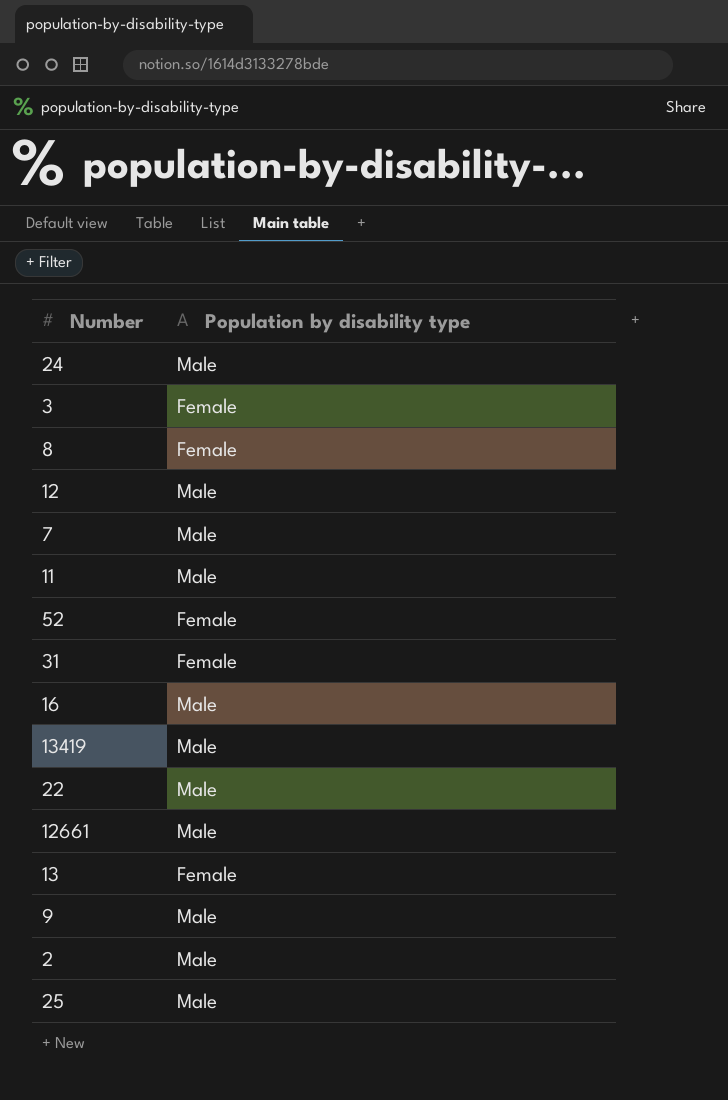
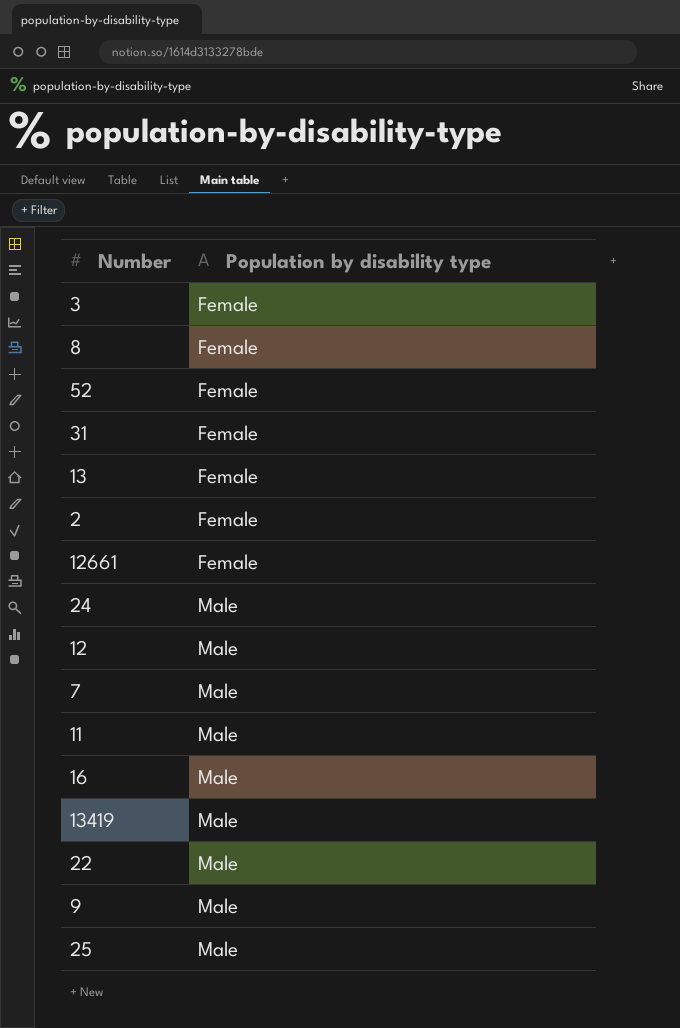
row order: none -> Population by disability type ascending
2 | Population by disability type: Male -> Female
12661 | Population by disability type: Male -> Female

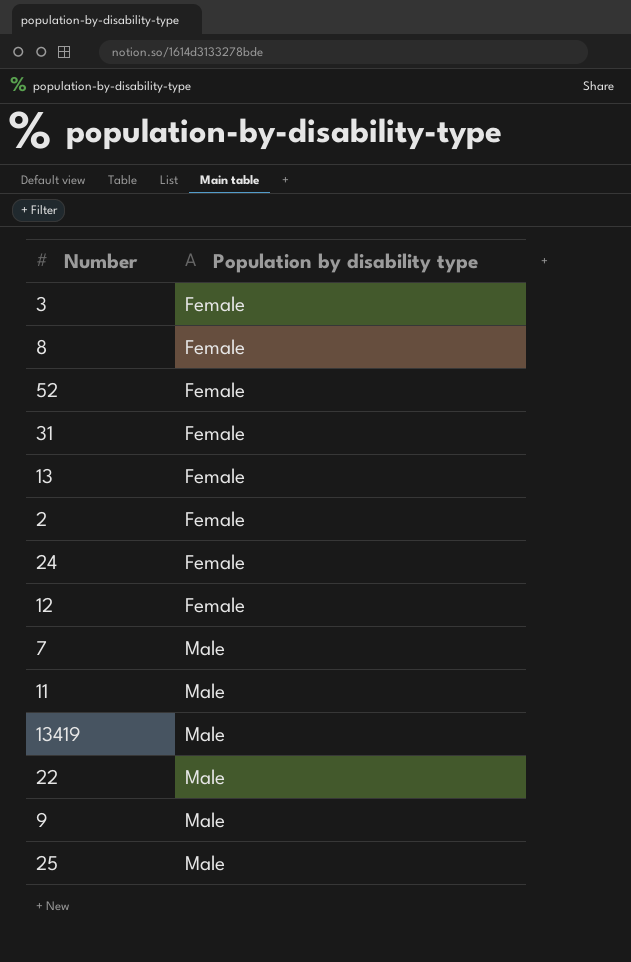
row 12661: Female -> none
row 16: Male -> none
24 | Population by disability type: Male -> Female
12 | Population by disability type: Male -> Female

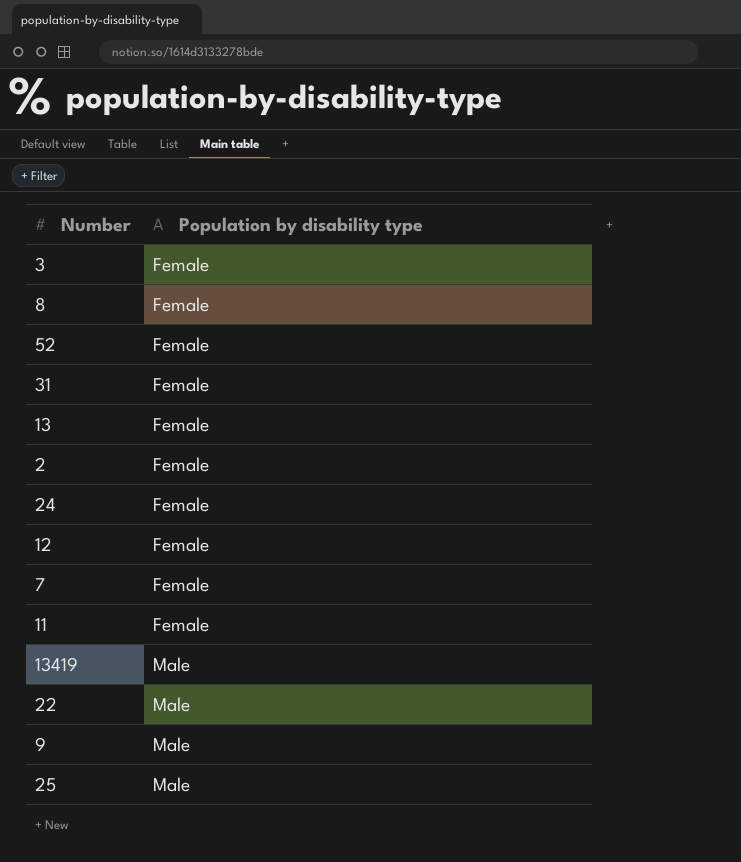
7 | Population by disability type: Male -> Female
11 | Population by disability type: Male -> Female

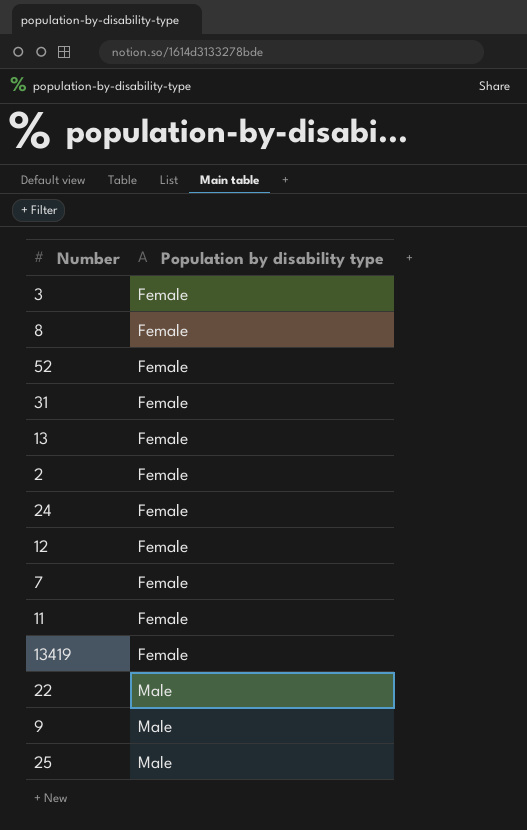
13419 | Population by disability type: Male -> Female

